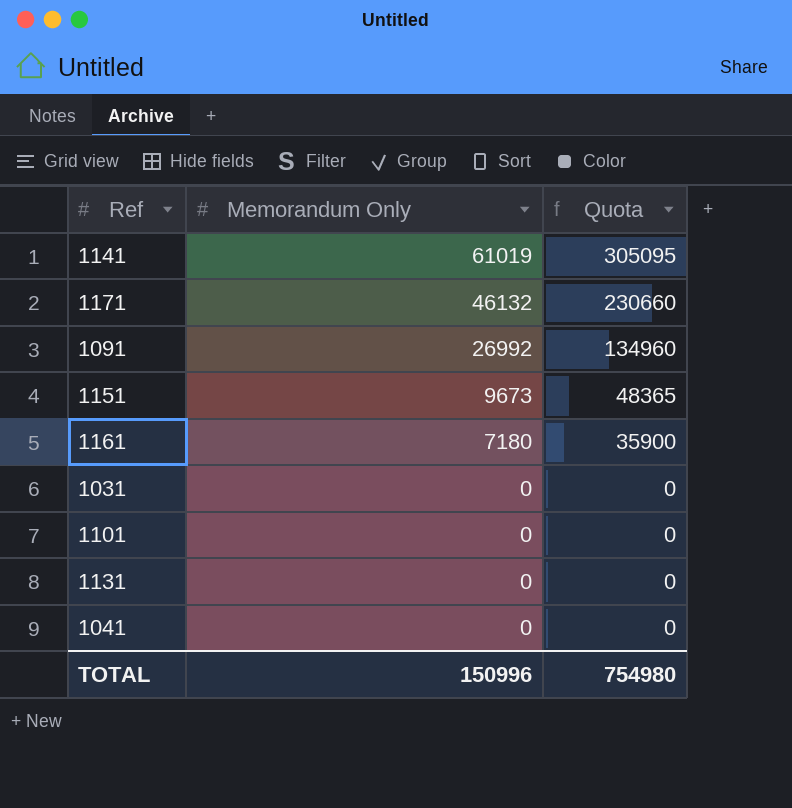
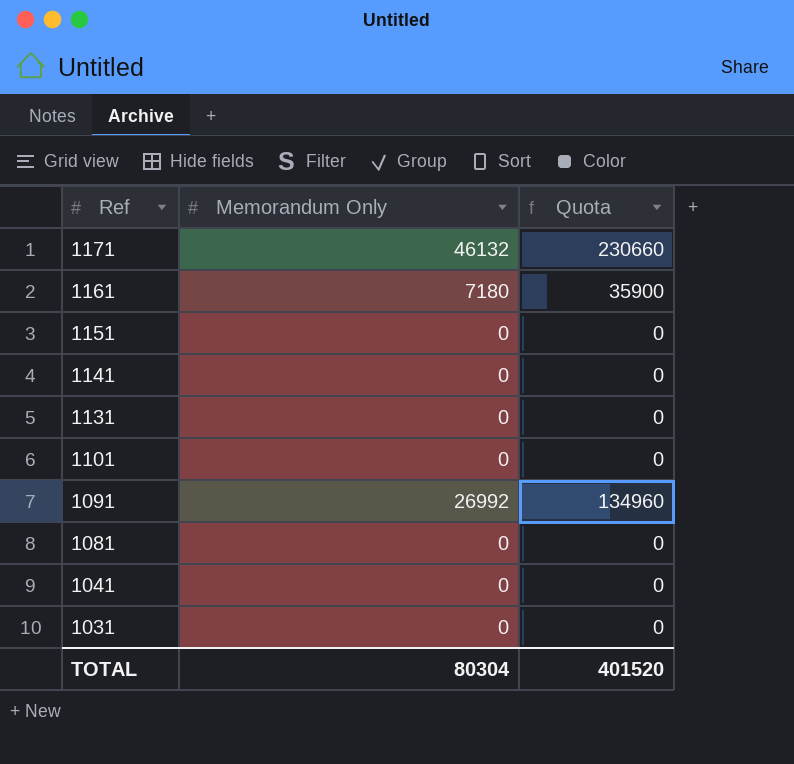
row order: Memorandum Only descending -> Ref descending
1151 | Memorandum Only: 9673 -> 0
1151 | Quota: 48365 -> 0
1141 | Memorandum Only: 61019 -> 0
1141 | Quota: 305095 -> 0
row 1081: none -> 0 | 0
TOTAL | Memorandum Only: 150996 -> 80304
TOTAL | Quota: 754980 -> 401520

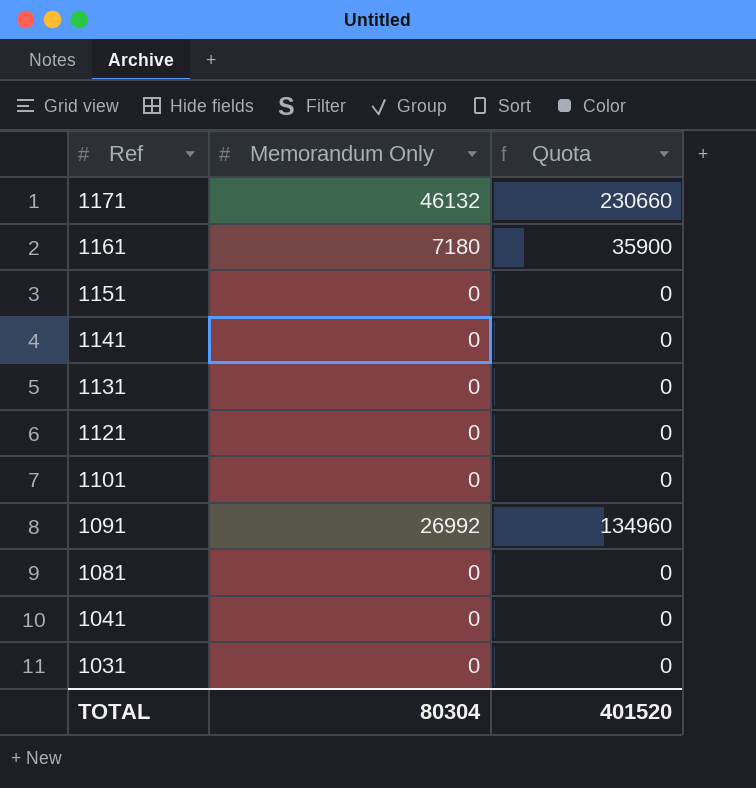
row 1121: none -> 0 | 0

